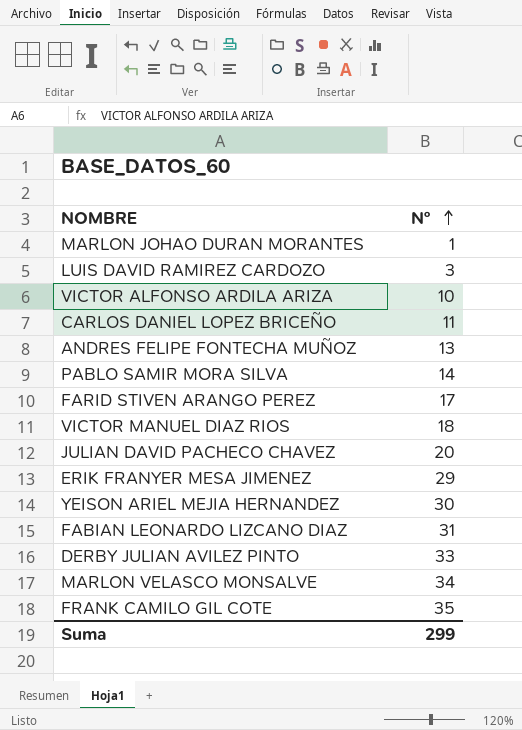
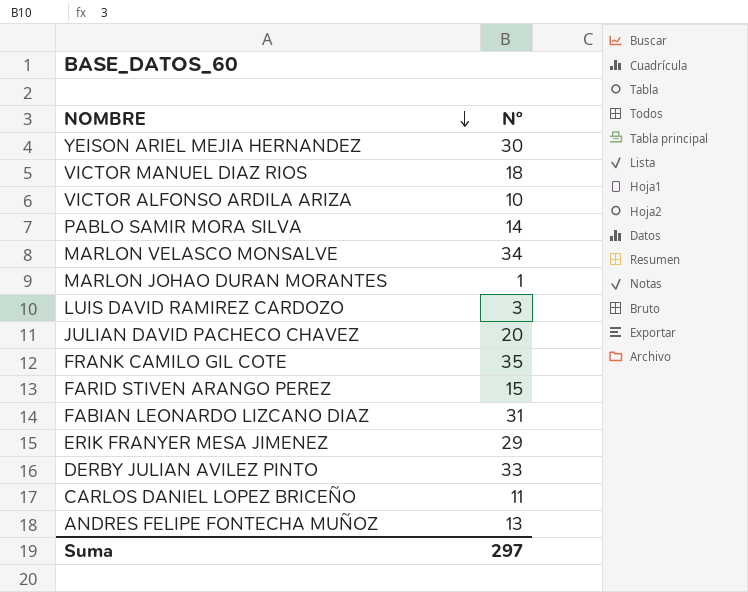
row order: Nº ascending -> NOMBRE descending
FARID STIVEN ARANGO PEREZ | Nº: 17 -> 15
Suma | Nº: 299 -> 297

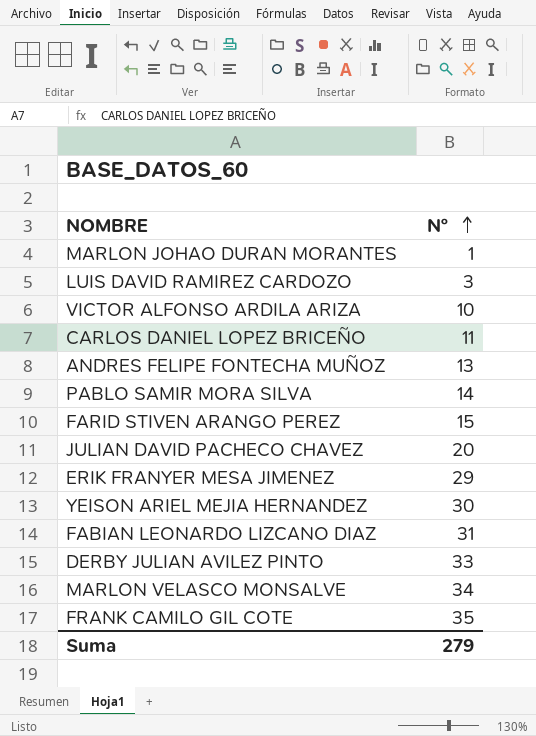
row order: NOMBRE descending -> Nº ascending
row VICTOR MANUEL DIAZ RIOS: 18 -> none
Suma | Nº: 297 -> 279

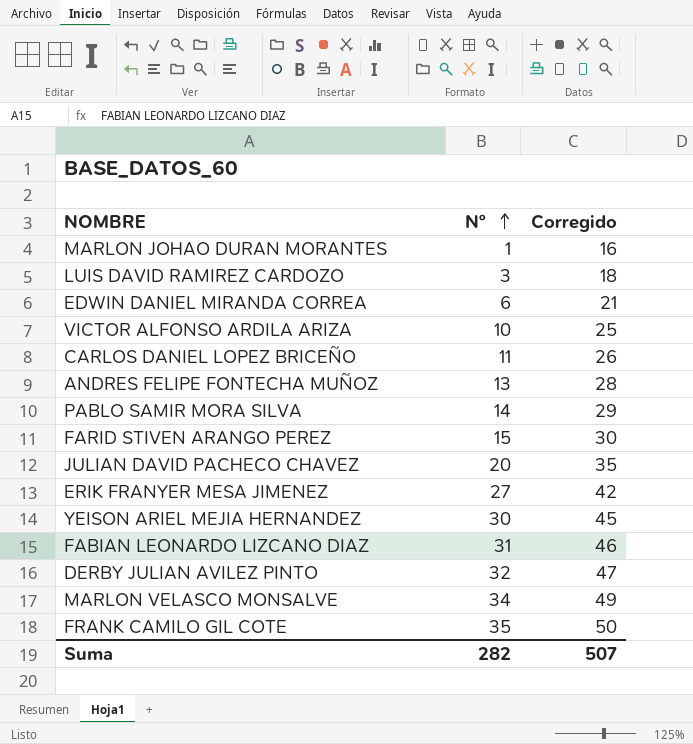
column Corregido | formula: none -> [Nº] + 15
row EDWIN DANIEL MIRANDA CORREA: none -> 6 | 21
ERIK FRANYER MESA JIMENEZ | Nº: 29 -> 27
DERBY JULIAN AVILEZ PINTO | Nº: 33 -> 32
Suma | Nº: 279 -> 282

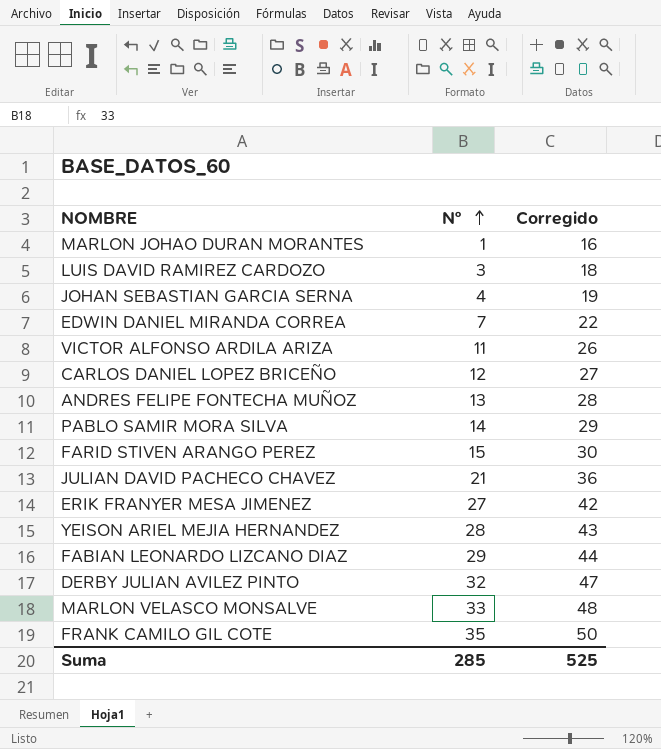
row JOHAN SEBASTIAN GARCIA SERNA: none -> 4 | 19
EDWIN DANIEL MIRANDA CORREA | Nº: 6 -> 7
EDWIN DANIEL MIRANDA CORREA | Corregido: 21 -> 22
VICTOR ALFONSO ARDILA ARIZA | Nº: 10 -> 11
VICTOR ALFONSO ARDILA ARIZA | Corregido: 25 -> 26
CARLOS DANIEL LOPEZ BRICEÑO | Nº: 11 -> 12
CARLOS DANIEL LOPEZ BRICEÑO | Corregido: 26 -> 27
JULIAN DAVID PACHECO CHAVEZ | Nº: 20 -> 21
JULIAN DAVID PACHECO CHAVEZ | Corregido: 35 -> 36
YEISON ARIEL MEJIA HERNANDEZ | Nº: 30 -> 28
YEISON ARIEL MEJIA HERNANDEZ | Corregido: 45 -> 43
FABIAN LEONARDO LIZCANO DIAZ | Nº: 31 -> 29
FABIAN LEONARDO LIZCANO DIAZ | Corregido: 46 -> 44
MARLON VELASCO MONSALVE | Nº: 34 -> 33
MARLON VELASCO MONSALVE | Corregido: 49 -> 48
Suma | Nº: 282 -> 285
Suma | Corregido: 507 -> 525

